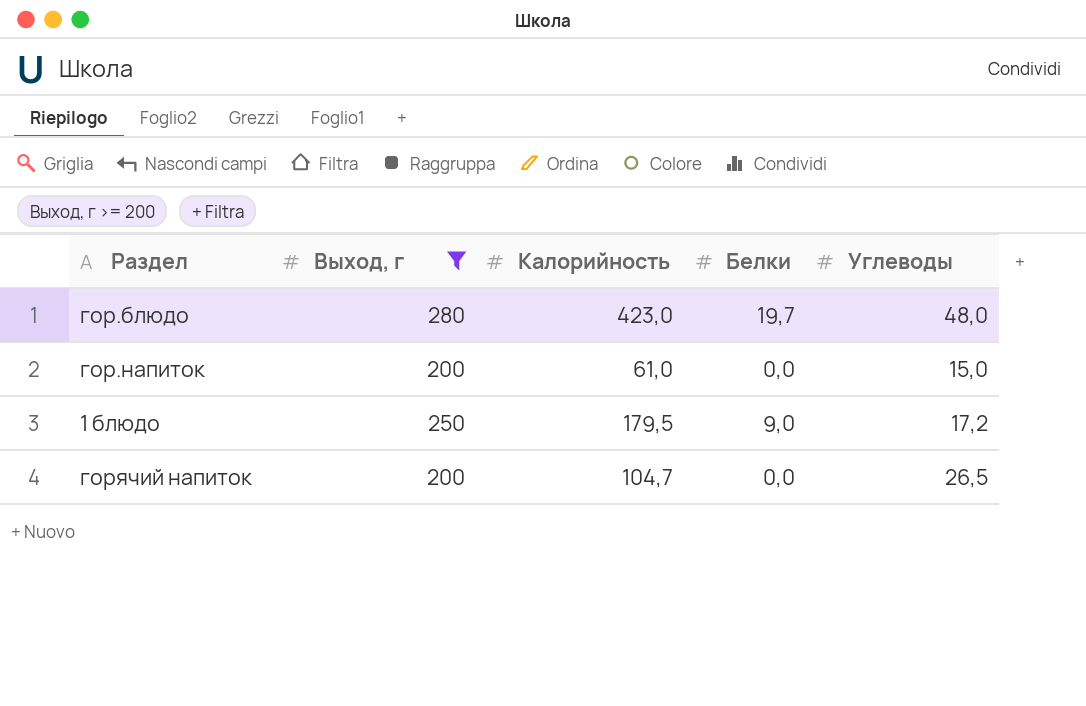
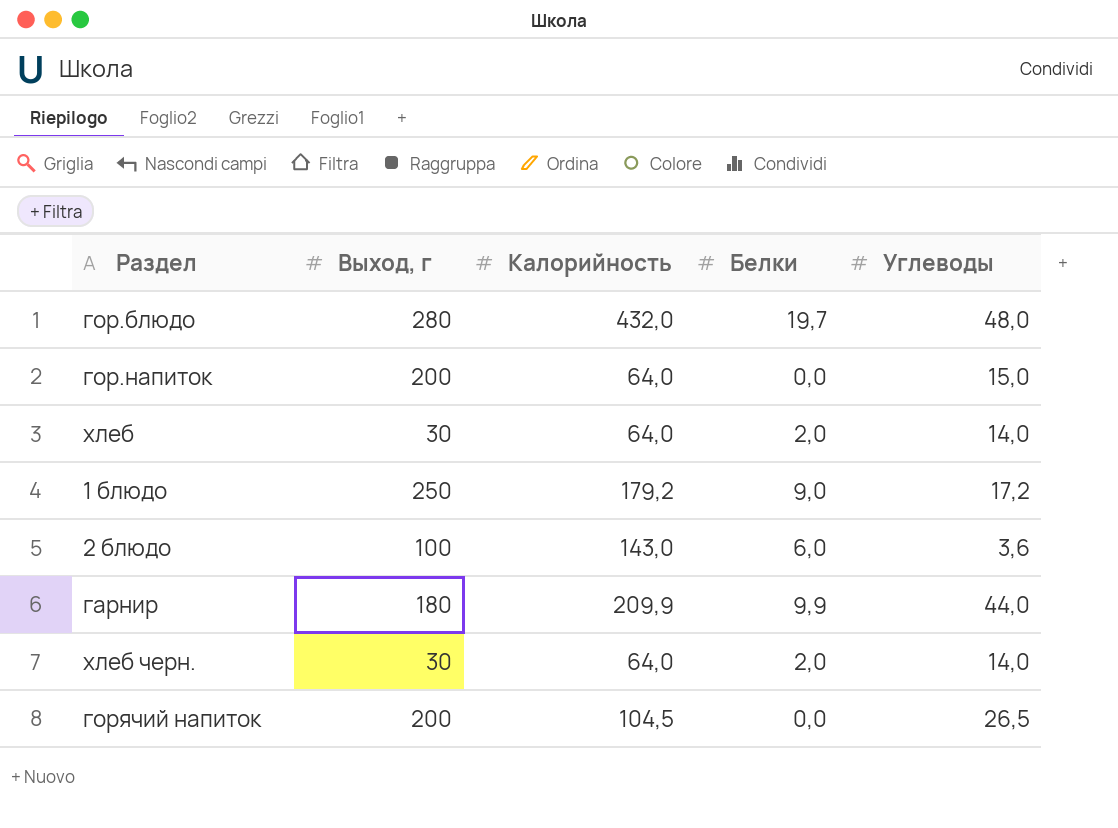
filter: Выход, г >= 200 -> none
гор.блюдо | Калорийность: 423,0 -> 432,0
гор.напиток | Калорийность: 61,0 -> 64,0
1 блюдо | Калорийность: 179,5 -> 179,2
горячий напиток | Калорийность: 104,7 -> 104,5

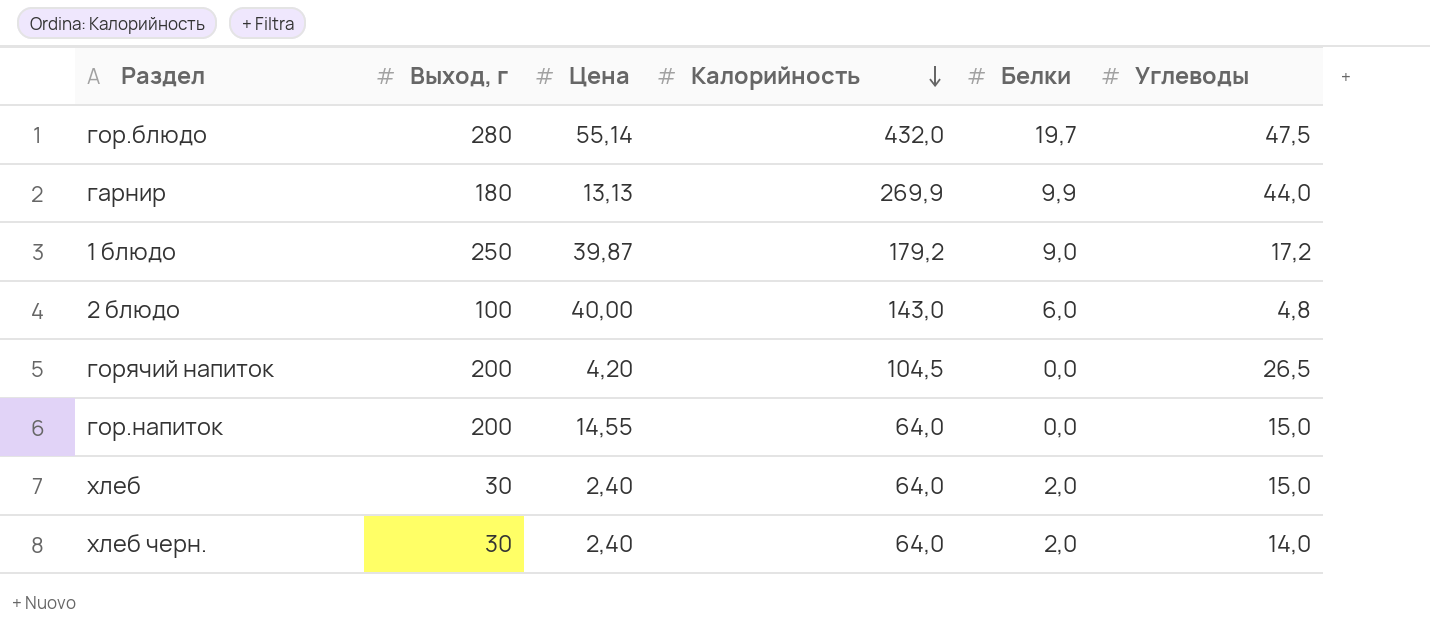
row order: none -> Калорийность descending
column Цена | position: none -> 3
гор.блюдо | Углеводы: 48,0 -> 47,5
гарнир | Калорийность: 209,9 -> 269,9
2 блюдо | Углеводы: 3,6 -> 4,8
хлеб | Углеводы: 14,0 -> 15,0

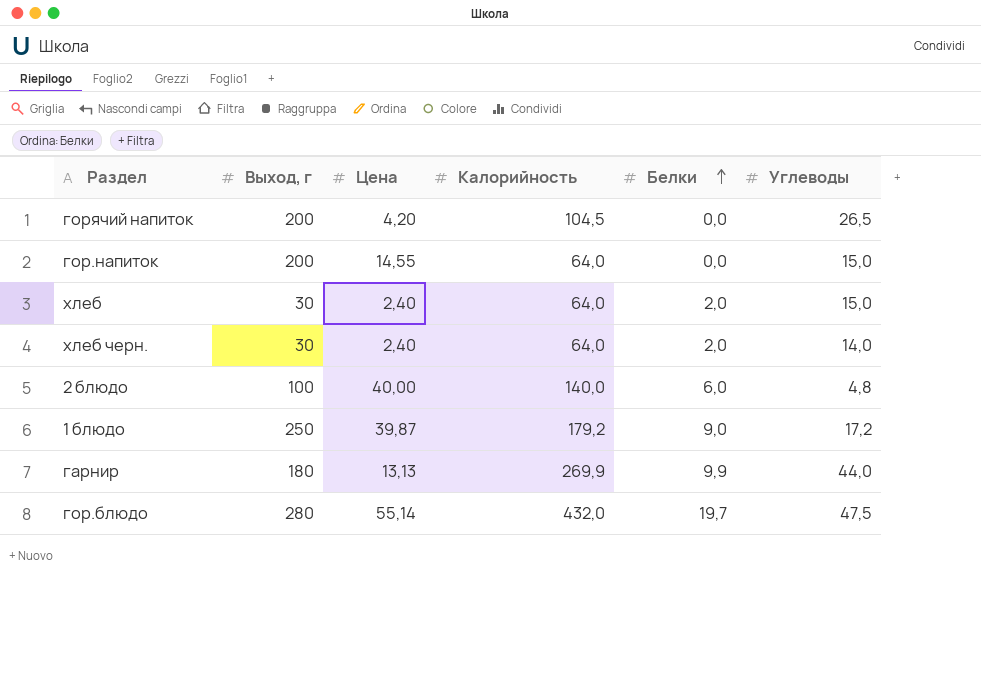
row order: Калорийность descending -> Белки ascending
2 блюдо | Калорийность: 143,0 -> 140,0

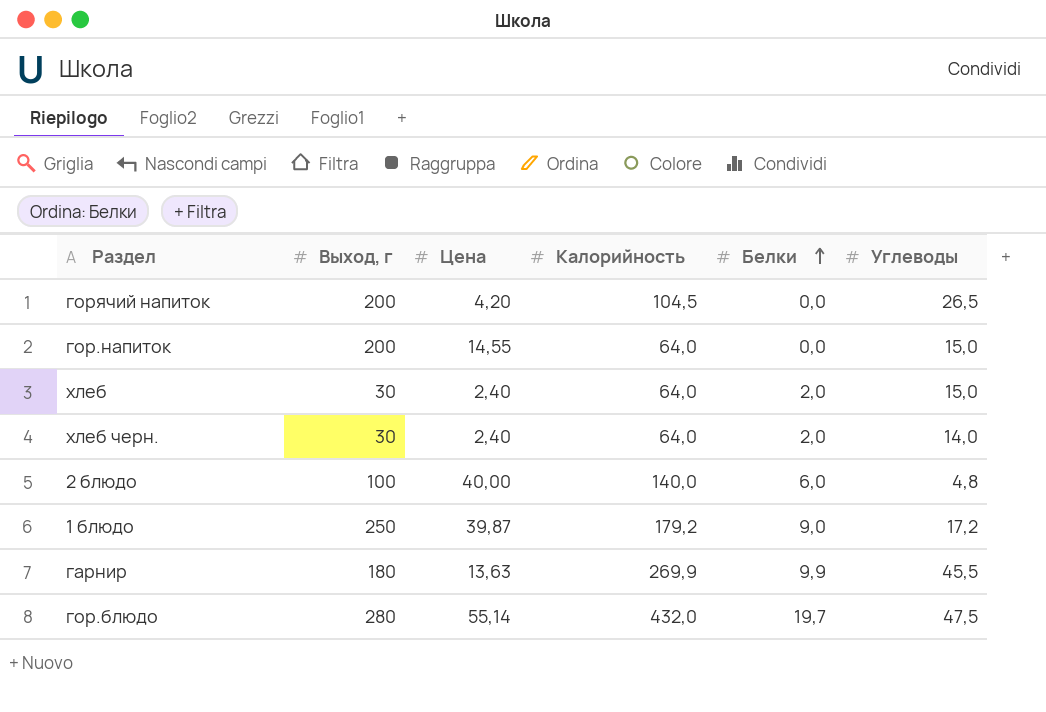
гарнир | Цена: 13,13 -> 13,63
гарнир | Углеводы: 44,0 -> 45,5

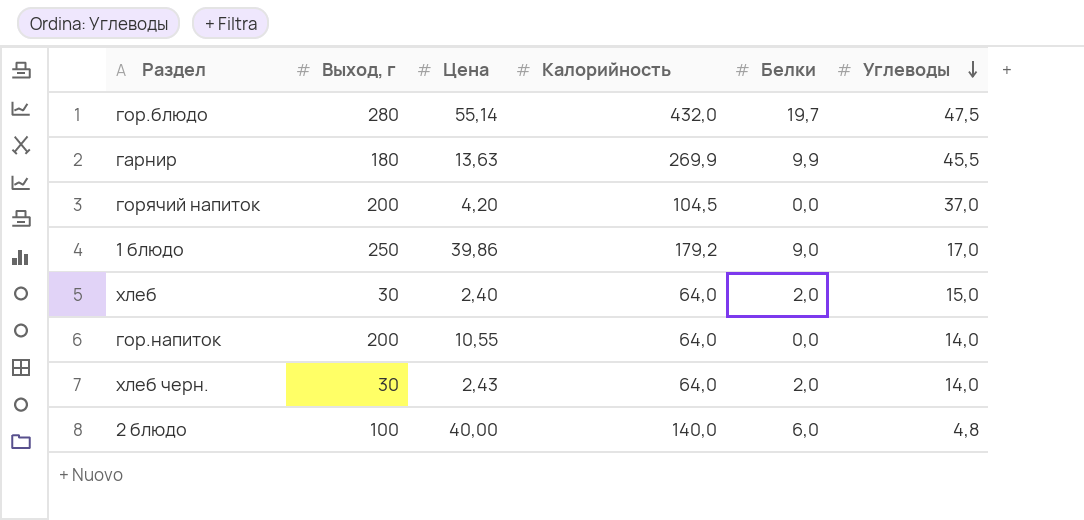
row order: Белки ascending -> Углеводы descending
горячий напиток | Углеводы: 26,5 -> 37,0
1 блюдо | Цена: 39,87 -> 39,86
1 блюдо | Углеводы: 17,2 -> 17,0
гор.напиток | Цена: 14,55 -> 10,55
гор.напиток | Углеводы: 15,0 -> 14,0
хлеб черн. | Цена: 2,40 -> 2,43

